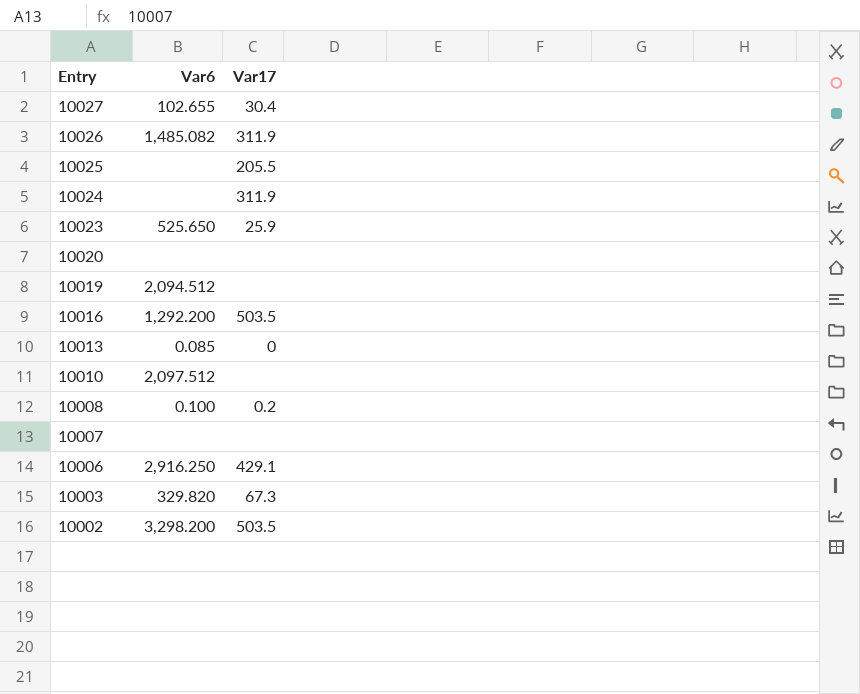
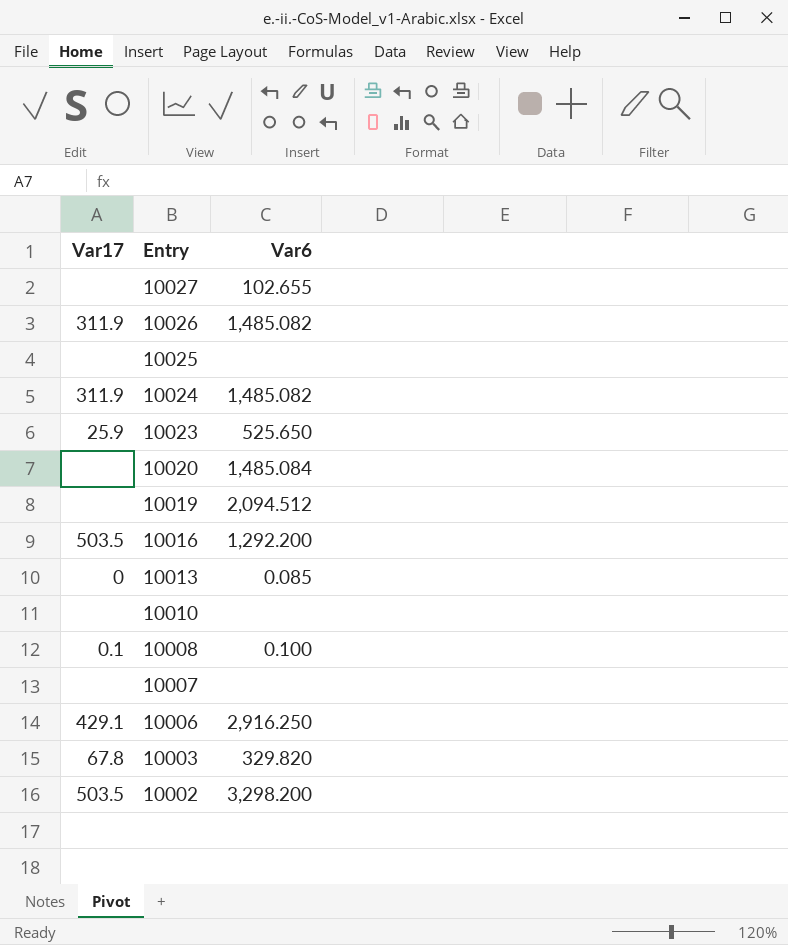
column Var17 | position: 3 -> 1
10027 | Var17: 30.4 -> none
10025 | Var17: 205.5 -> none
10024 | Var6: none -> 1,485.082
10020 | Var6: none -> 1,485.084
10010 | Var6: 2,097.512 -> none
10008 | Var17: 0.2 -> 0.1
10003 | Var17: 67.3 -> 67.8

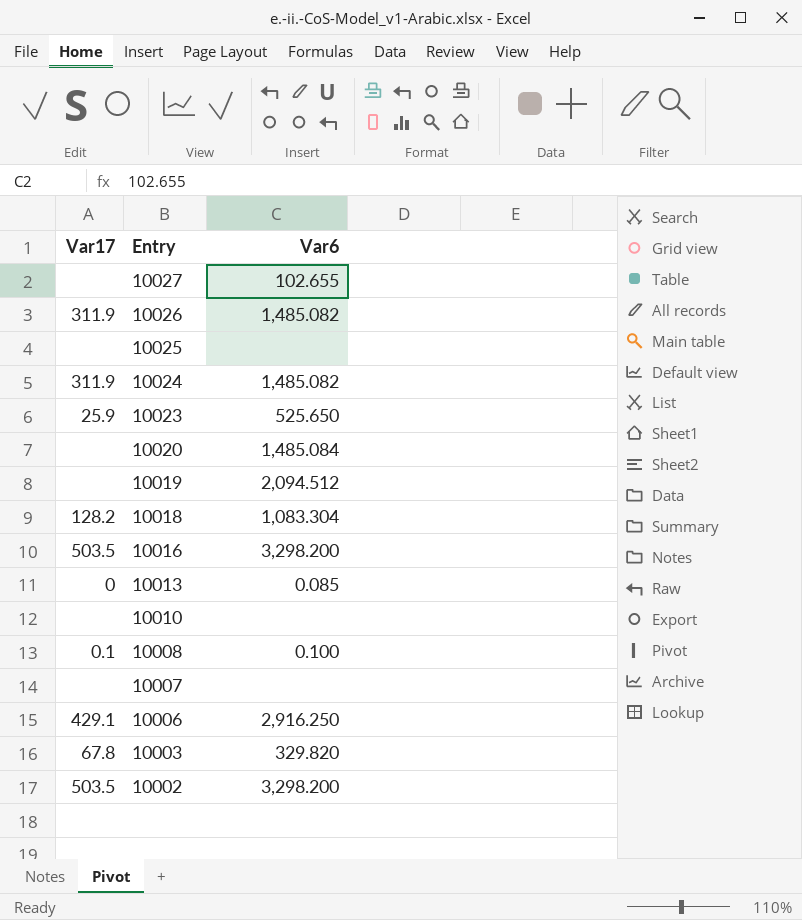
row 10018: none -> 128.2 | 1,083.304
10016 | Var6: 1,292.200 -> 3,298.200

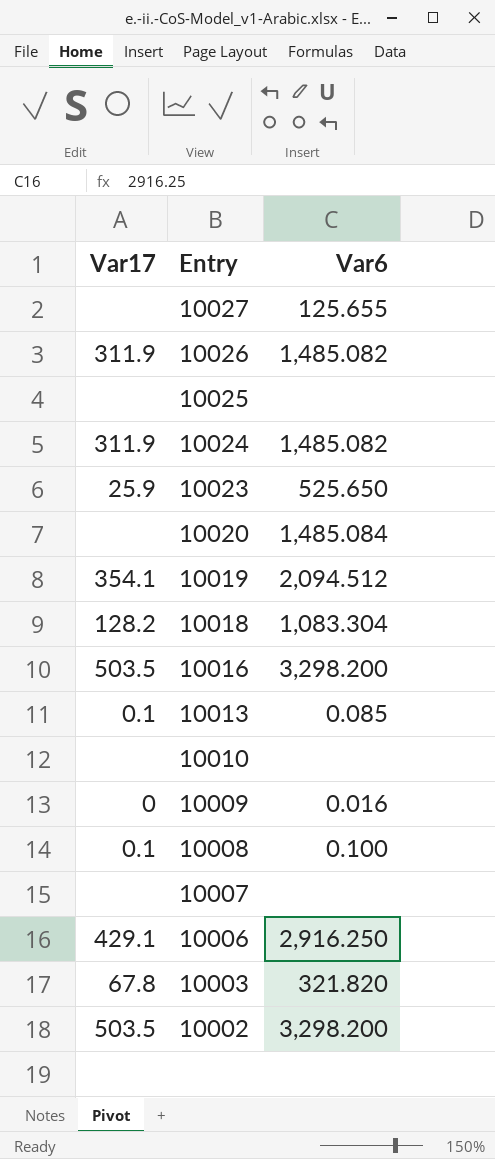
10027 | Var6: 102.655 -> 125.655
10019 | Var17: none -> 354.1
10013 | Var17: 0 -> 0.1
row 10009: none -> 0 | 0.016
10003 | Var6: 329.820 -> 321.820

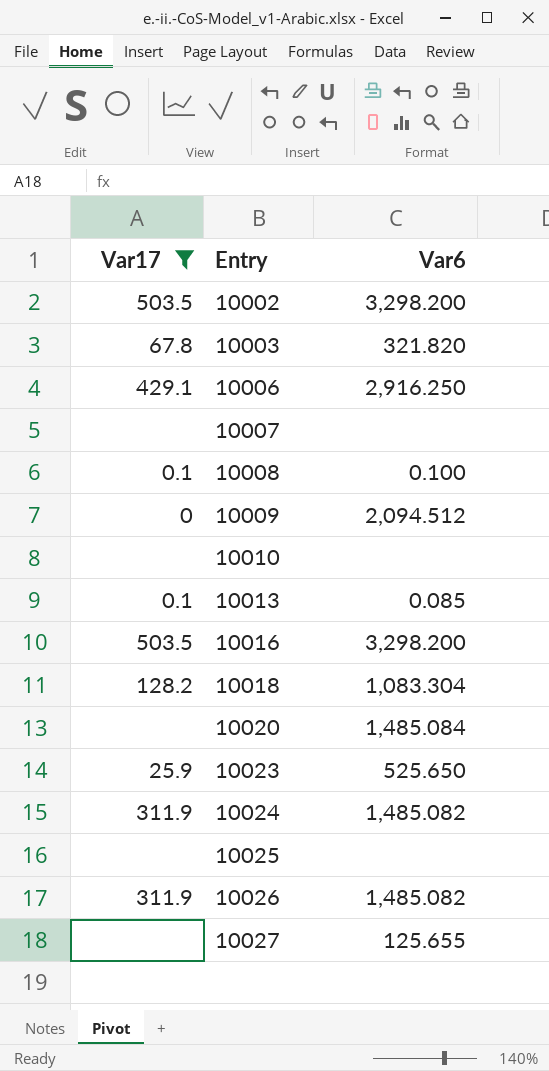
filter: none -> Var17 != 354.1
row order: Entry descending -> Entry ascending
10009 | Var6: 0.016 -> 2,094.512

